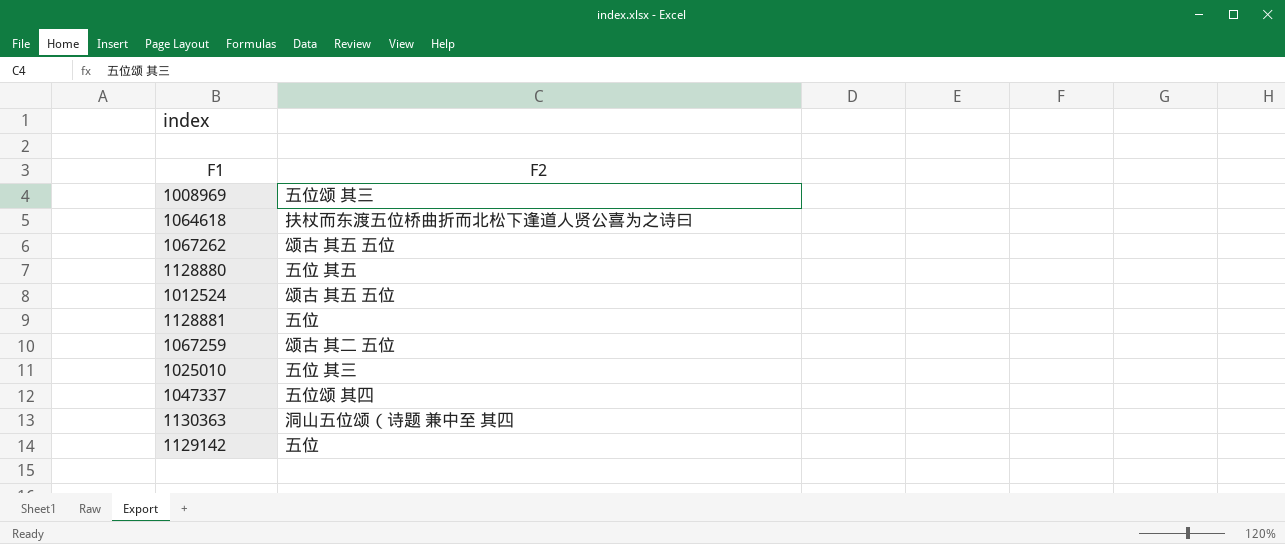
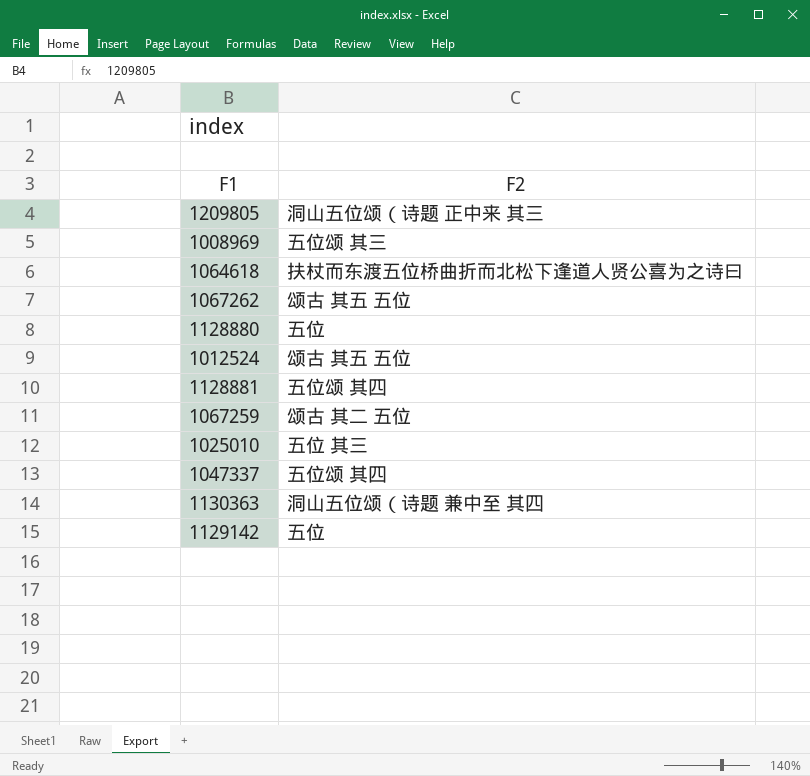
row 1209805: none -> 洞山五位颂（诗题 正中来 其三
1128880 | F2: 五位 其五 -> 五位
1128881 | F2: 五位 -> 五位颂 其四

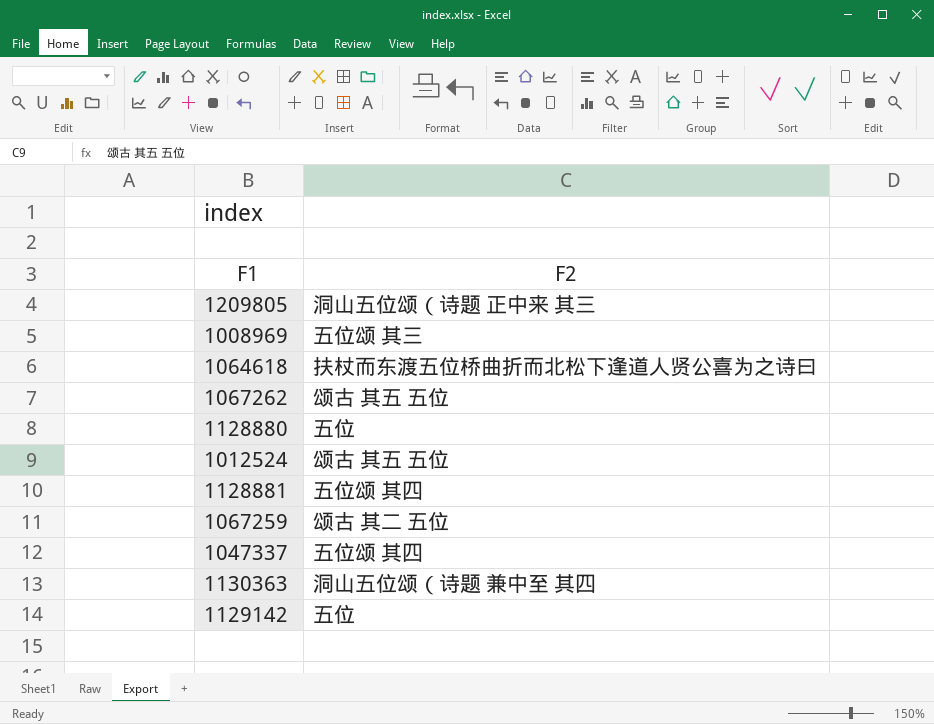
row 1025010: 五位 其三 -> none

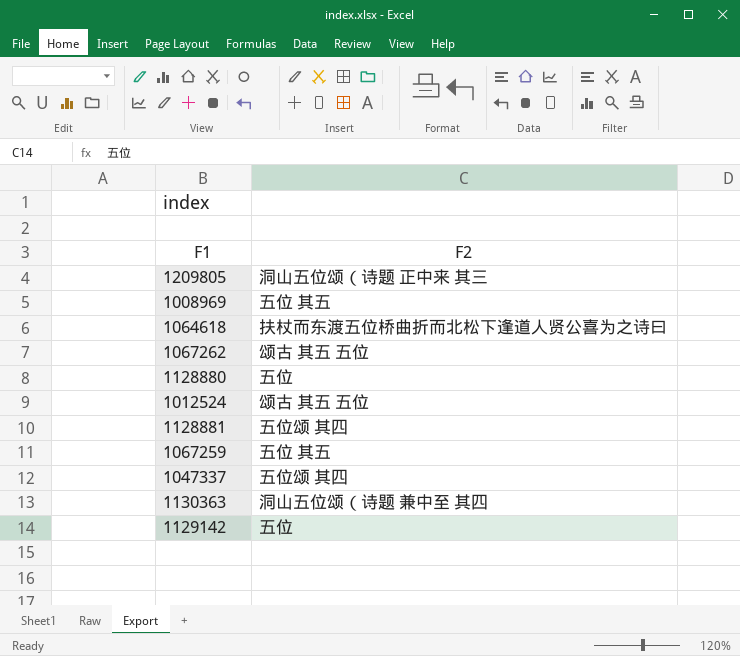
1008969 | F2: 五位颂 其三 -> 五位 其五
1067259 | F2: 颂古 其二 五位 -> 五位 其五

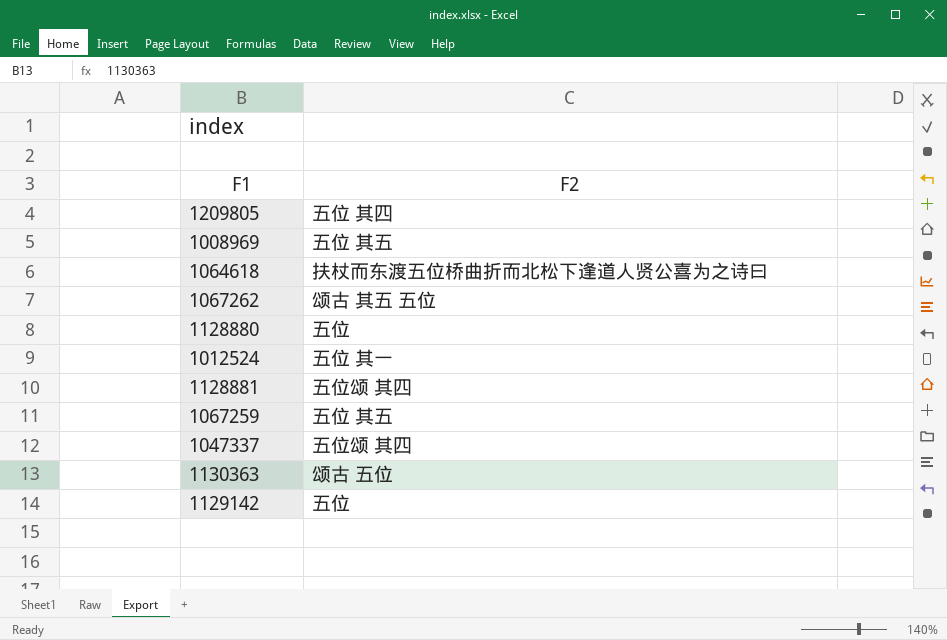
1209805 | F2: 洞山五位颂（诗题 正中来 其三 -> 五位 其四
1012524 | F2: 颂古 其五 五位 -> 五位 其一
1130363 | F2: 洞山五位颂（诗题 兼中至 其四 -> 颂古 五位

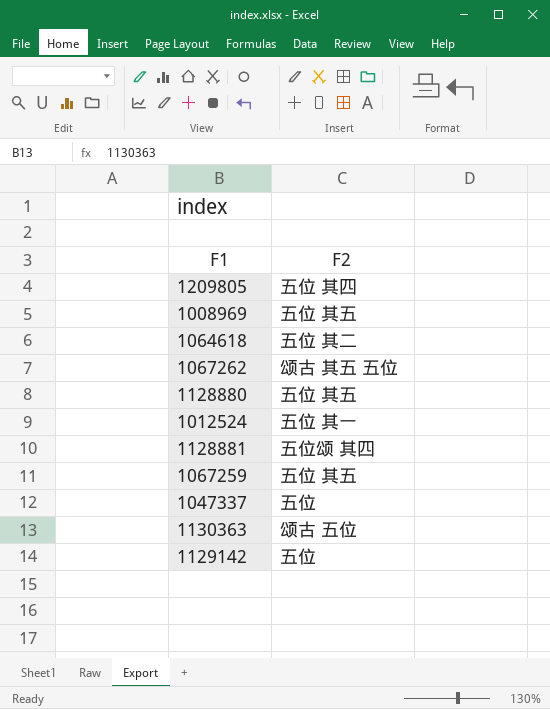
1064618 | F2: 扶杖而东渡五位桥曲折而北松下逢道人贤公喜为之诗曰 -> 五位 其二
1128880 | F2: 五位 -> 五位 其五
1047337 | F2: 五位颂 其四 -> 五位

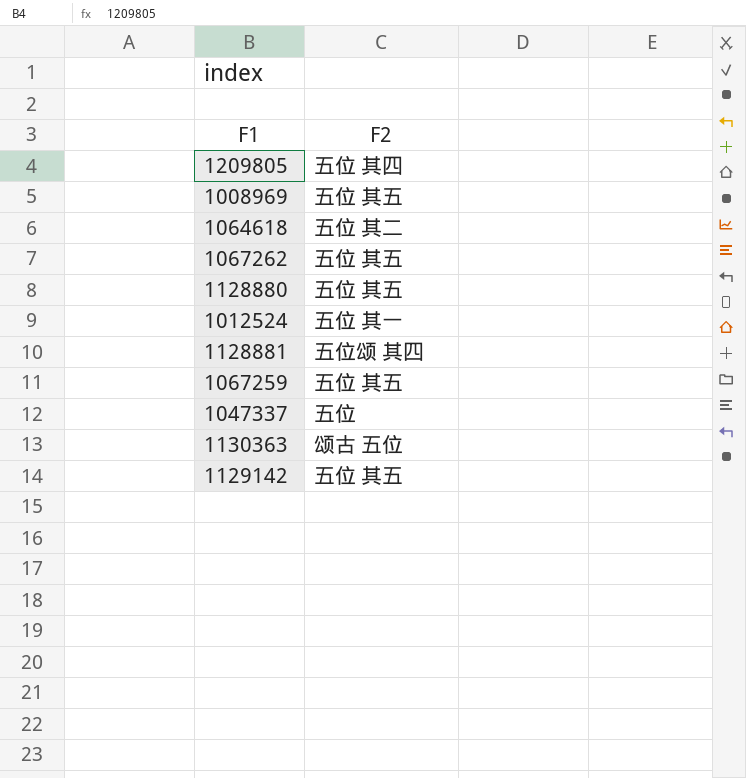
1067262 | F2: 颂古 其五 五位 -> 五位 其五
1129142 | F2: 五位 -> 五位 其五

